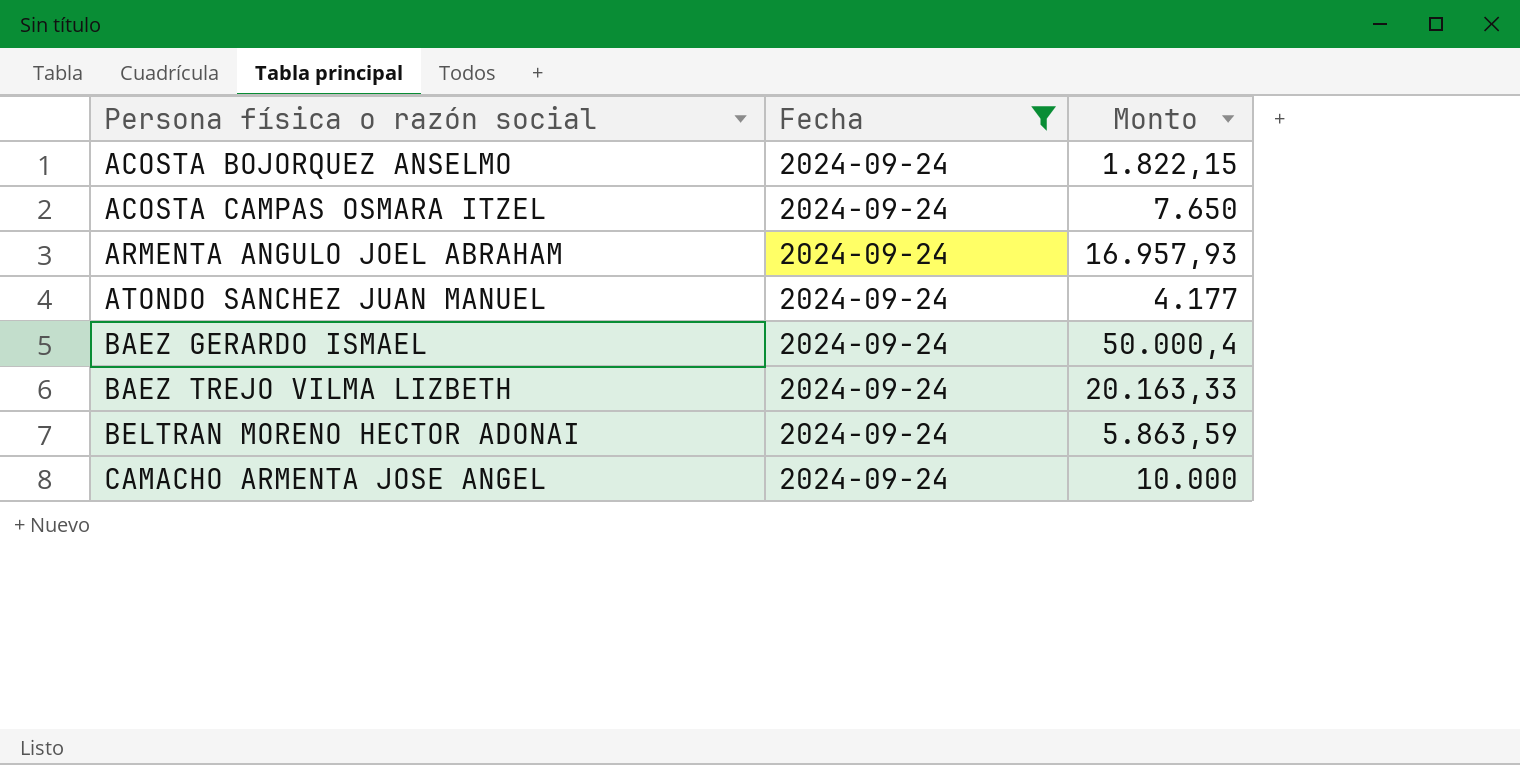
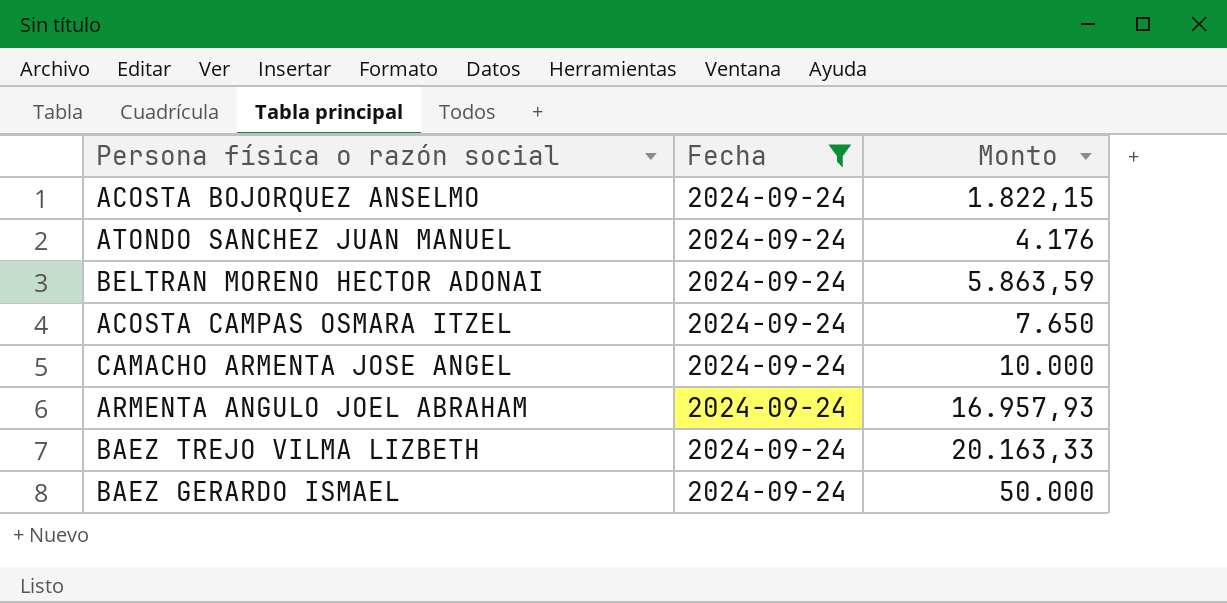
row order: Persona física o razón social ascending -> Monto ascending
ATONDO SANCHEZ JUAN MANUEL | Monto: 4.177 -> 4.176
BAEZ GERARDO ISMAEL | Monto: 50.000,4 -> 50.000

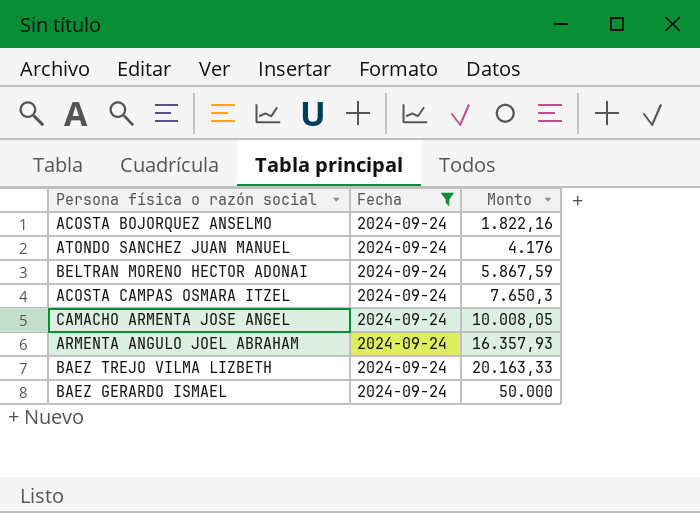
ACOSTA BOJORQUEZ ANSELMO | Monto: 1.822,15 -> 1.822,16
BELTRAN MORENO HECTOR ADONAI | Monto: 5.863,59 -> 5.867,59
ACOSTA CAMPAS OSMARA ITZEL | Monto: 7.650 -> 7.650,3
CAMACHO ARMENTA JOSE ANGEL | Monto: 10.000 -> 10.008,05
ARMENTA ANGULO JOEL ABRAHAM | Monto: 16.957,93 -> 16.357,93

